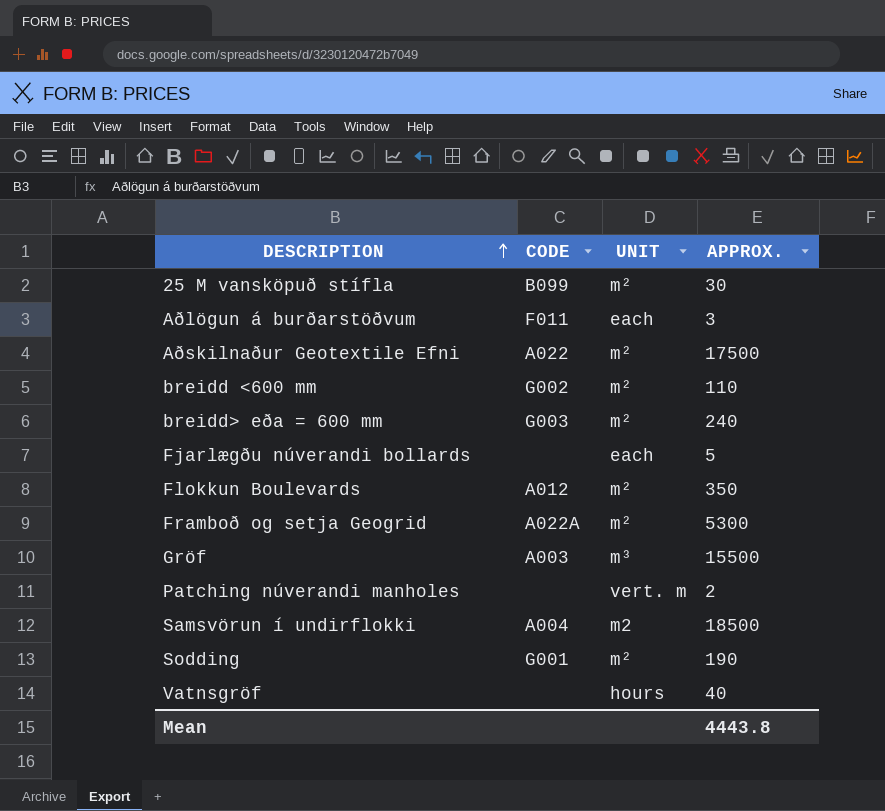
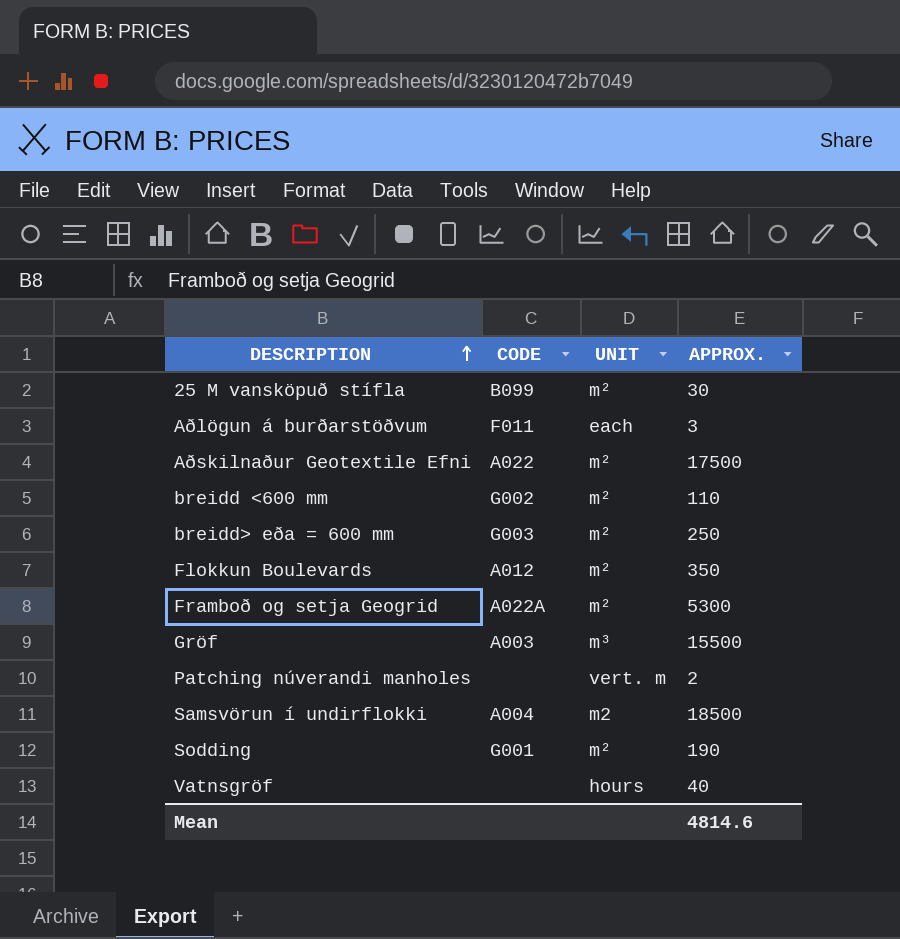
row Fjarlægðu núverandi bollards: none | each | 5 -> none
breidd> eða = 600 mm | APPROX.: 240 -> 250
Mean | APPROX.: 4443.8 -> 4814.6

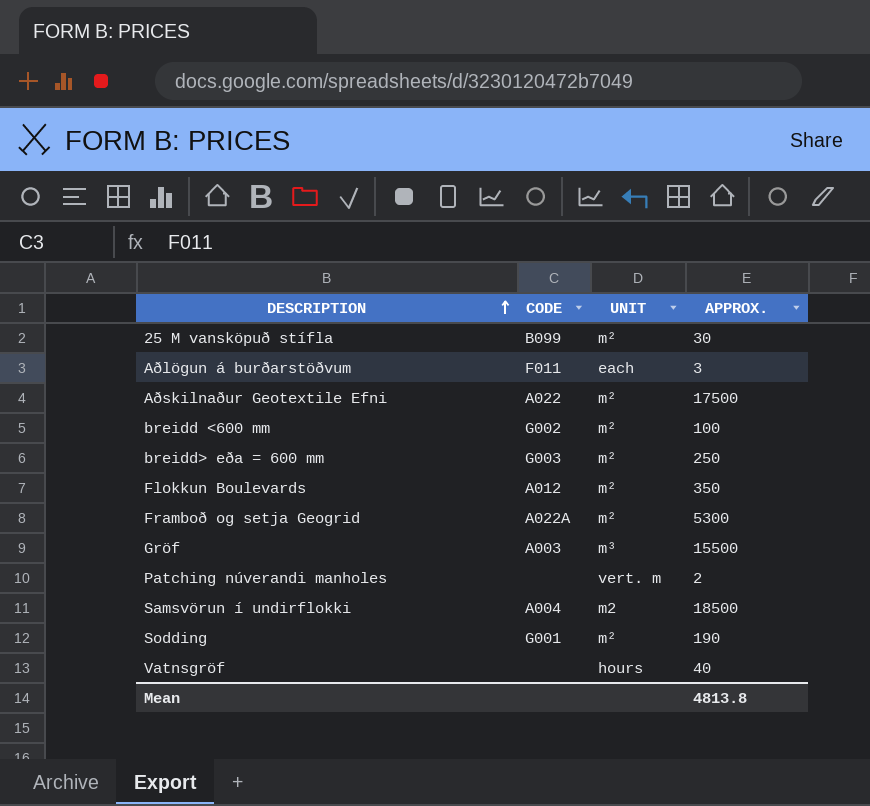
breidd <600 mm | APPROX.: 110 -> 100
Mean | APPROX.: 4814.6 -> 4813.8

